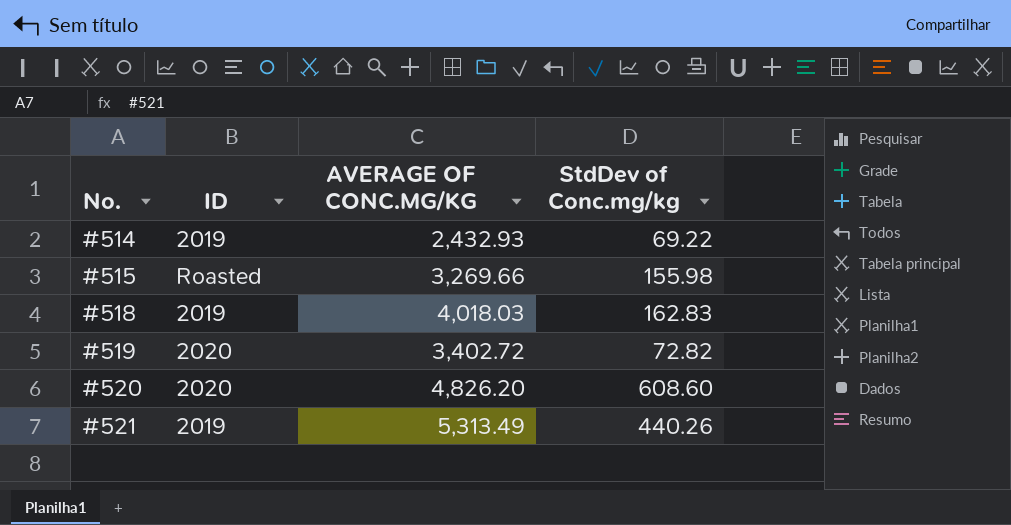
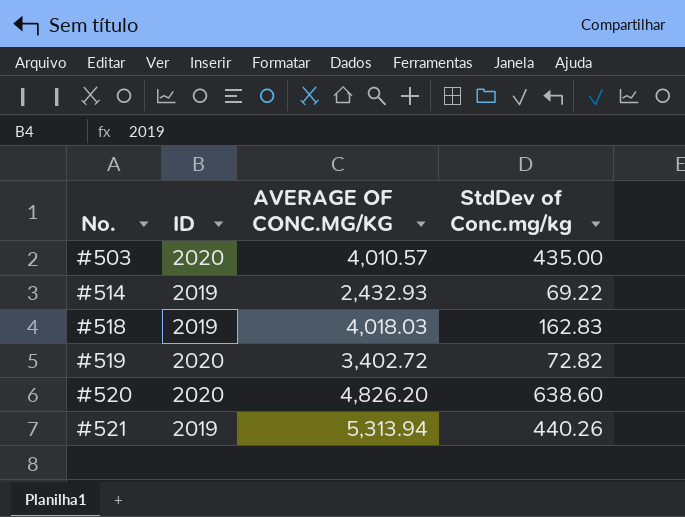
row #515: Roasted | 3,269.66 | 155.98 -> none
row #503: none -> 2020 | 4,010.57 | 435.00
#520 | StdDev of Conc.mg/kg: 608.60 -> 638.60
#521 | AVERAGE OF CONC.MG/KG: 5,313.49 -> 5,313.94

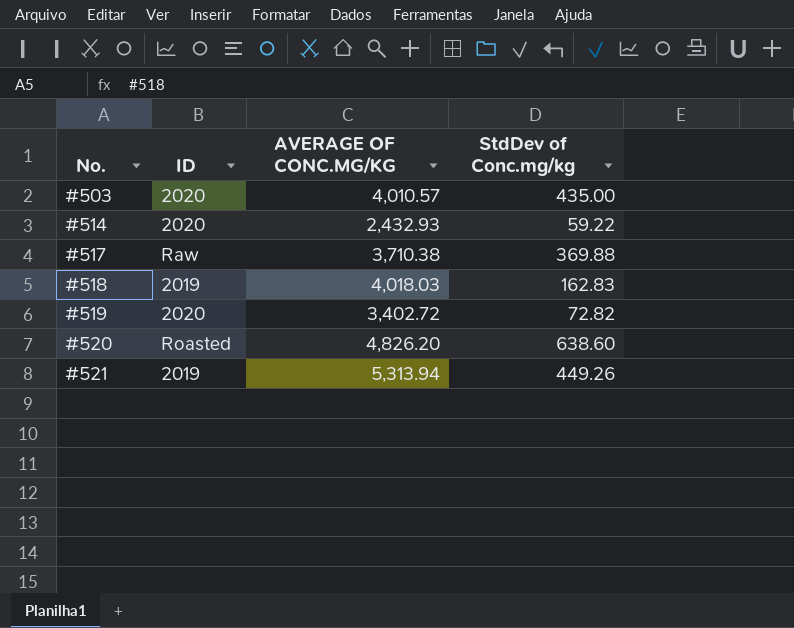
#514 | ID: 2019 -> 2020
#514 | StdDev of Conc.mg/kg: 69.22 -> 59.22
row #517: none -> Raw | 3,710.38 | 369.88
#520 | ID: 2020 -> Roasted
#521 | StdDev of Conc.mg/kg: 440.26 -> 449.26

